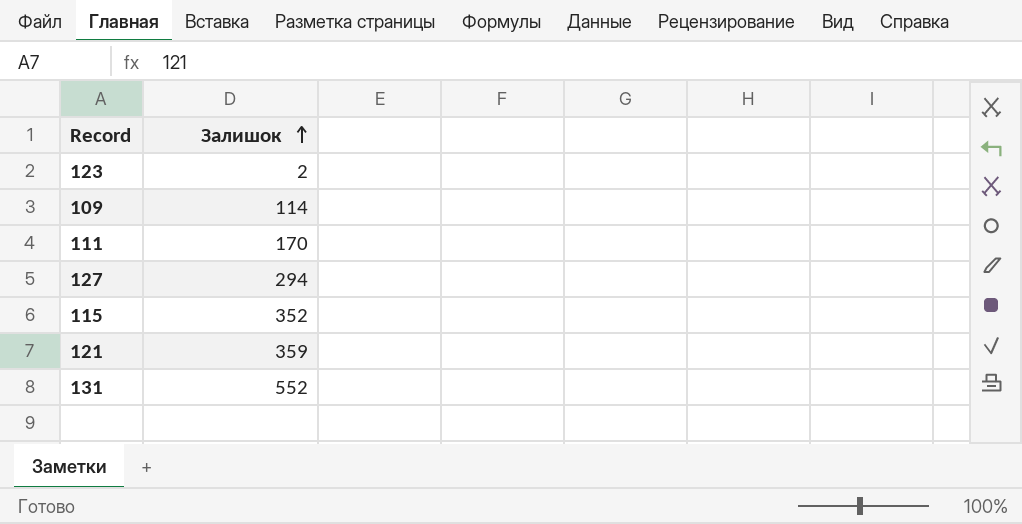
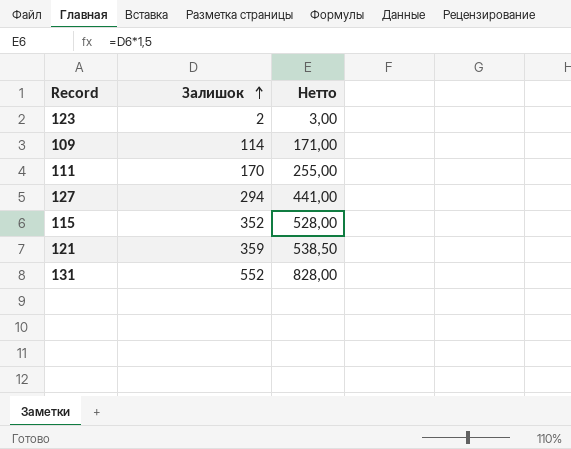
column Нетто | formula: none -> [Залишок] * 1,5

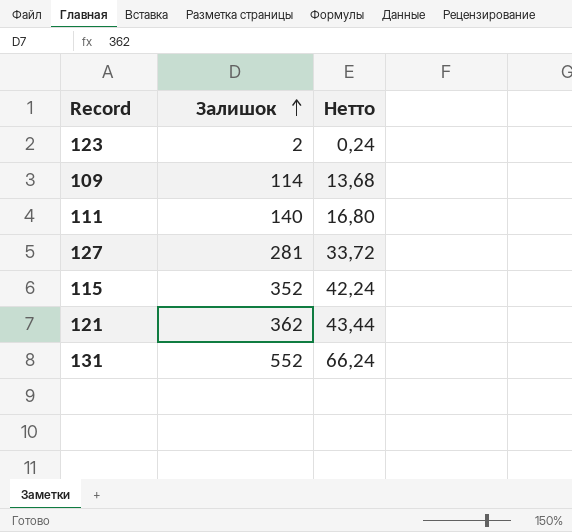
column Нетто | formula: [Залишок] * 1,5 -> [Залишок] * 0,12
111 | Залишок: 170 -> 140
127 | Залишок: 294 -> 281
121 | Залишок: 359 -> 362

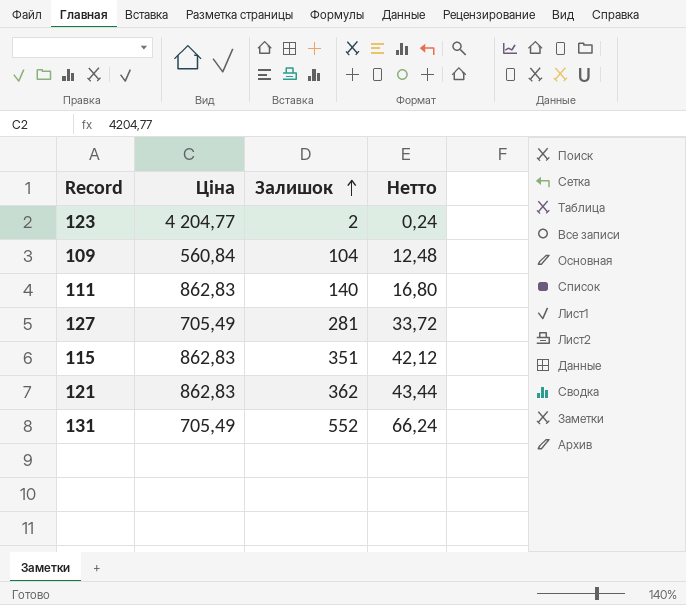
column Ціна | position: none -> 2
109 | Залишок: 114 -> 104
109 | Нетто: 13,68 -> 12,48
115 | Залишок: 352 -> 351
115 | Нетто: 42,24 -> 42,12

